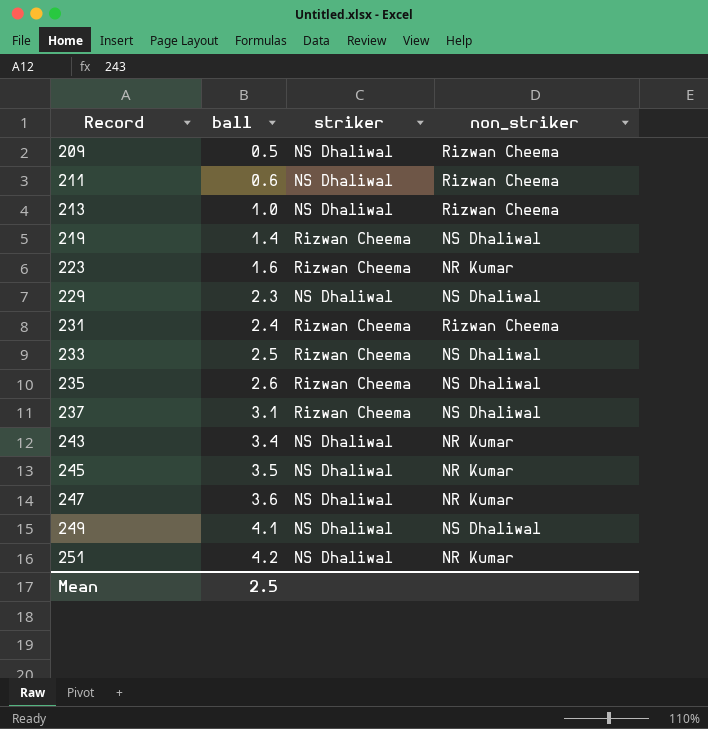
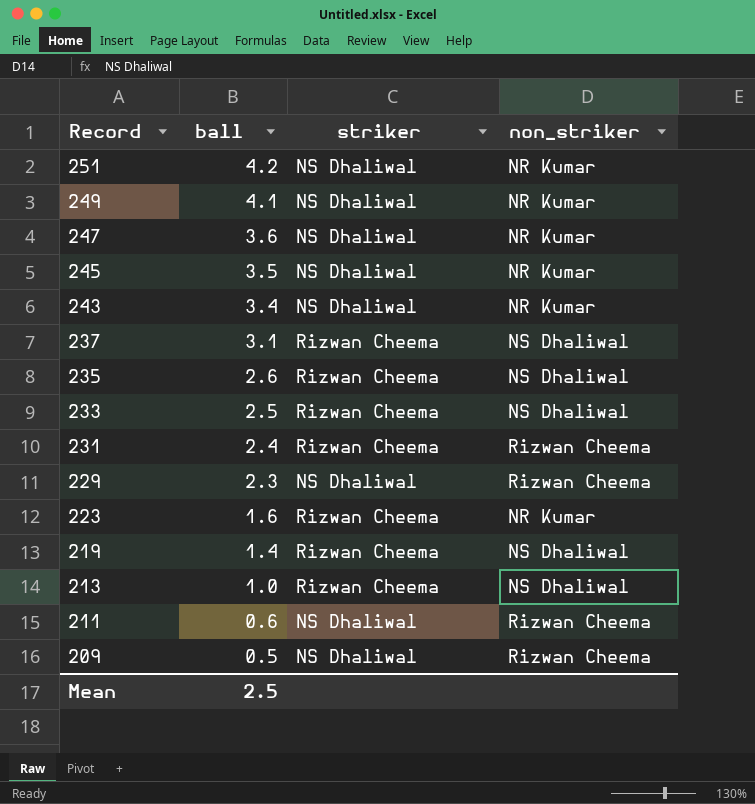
row order: Record ascending -> Record descending
249 | non_striker: NS Dhaliwal -> NR Kumar
229 | non_striker: NS Dhaliwal -> Rizwan Cheema
213 | striker: NS Dhaliwal -> Rizwan Cheema
213 | non_striker: Rizwan Cheema -> NS Dhaliwal

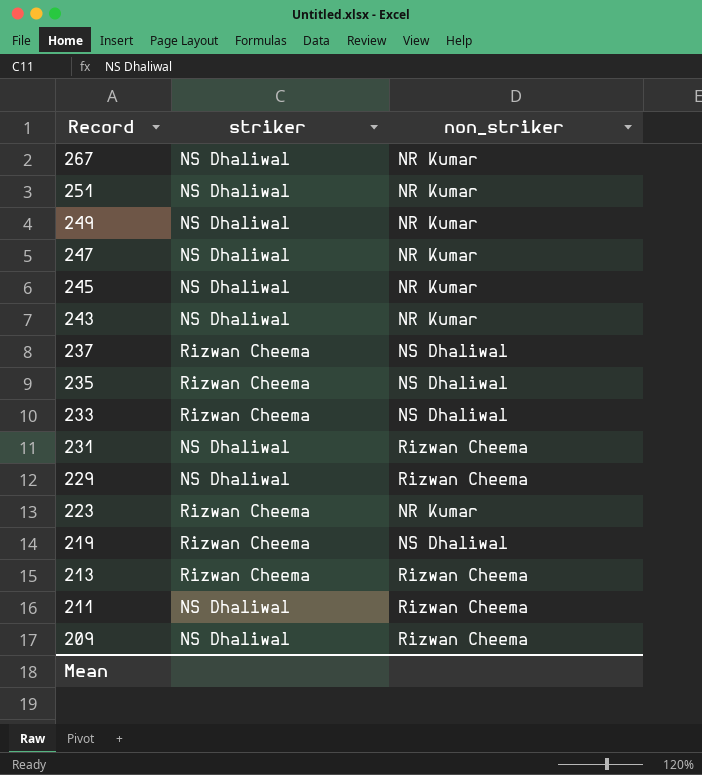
column ball | position: 2 -> none
row 267: none -> NS Dhaliwal | NR Kumar
231 | striker: Rizwan Cheema -> NS Dhaliwal
213 | non_striker: NS Dhaliwal -> Rizwan Cheema

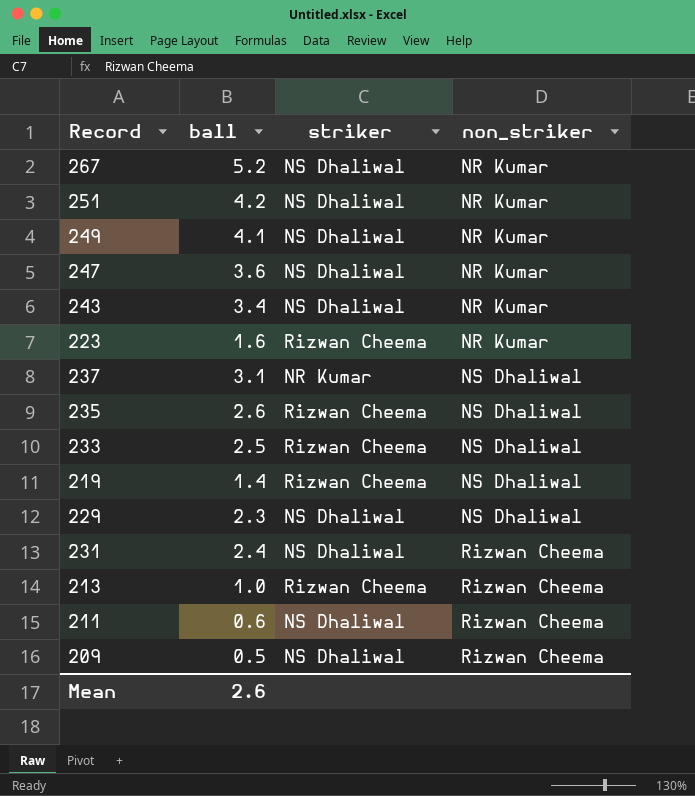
row order: Record descending -> non_striker ascending
column ball | position: none -> 2
row 245: NS Dhaliwal | NR Kumar -> none
237 | striker: Rizwan Cheema -> NR Kumar
229 | non_striker: Rizwan Cheema -> NS Dhaliwal

